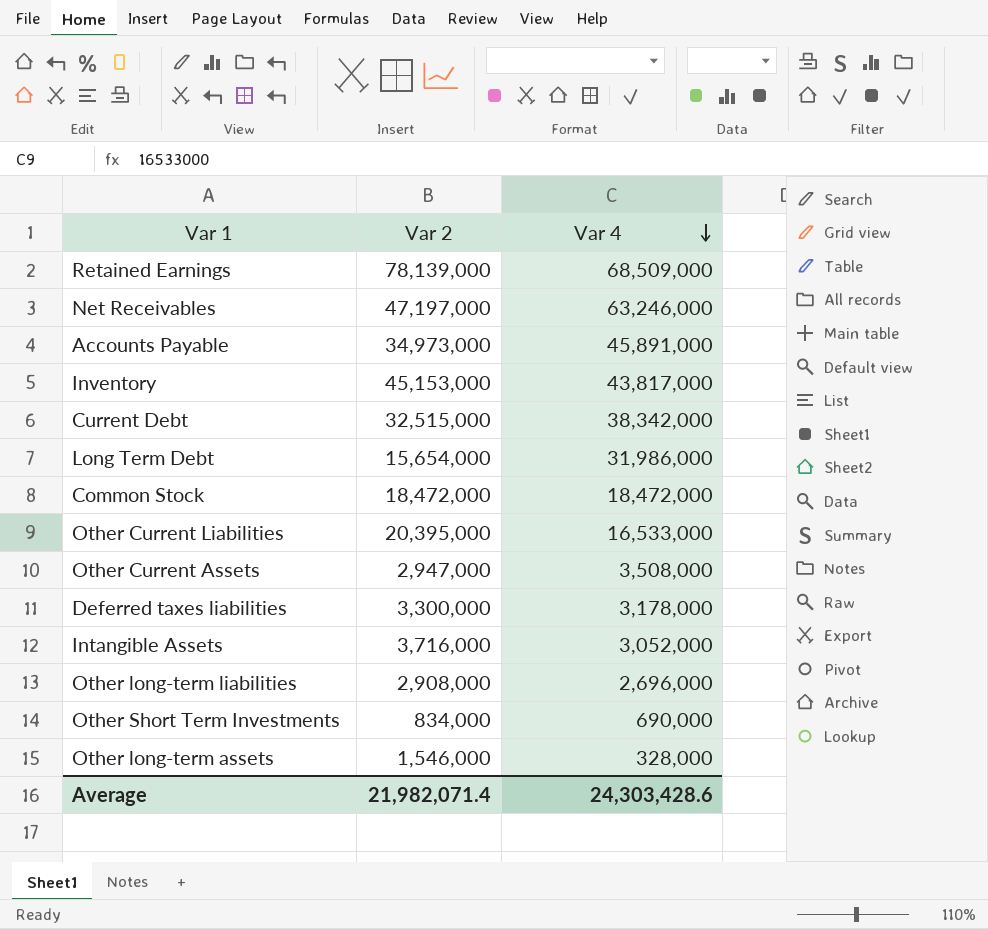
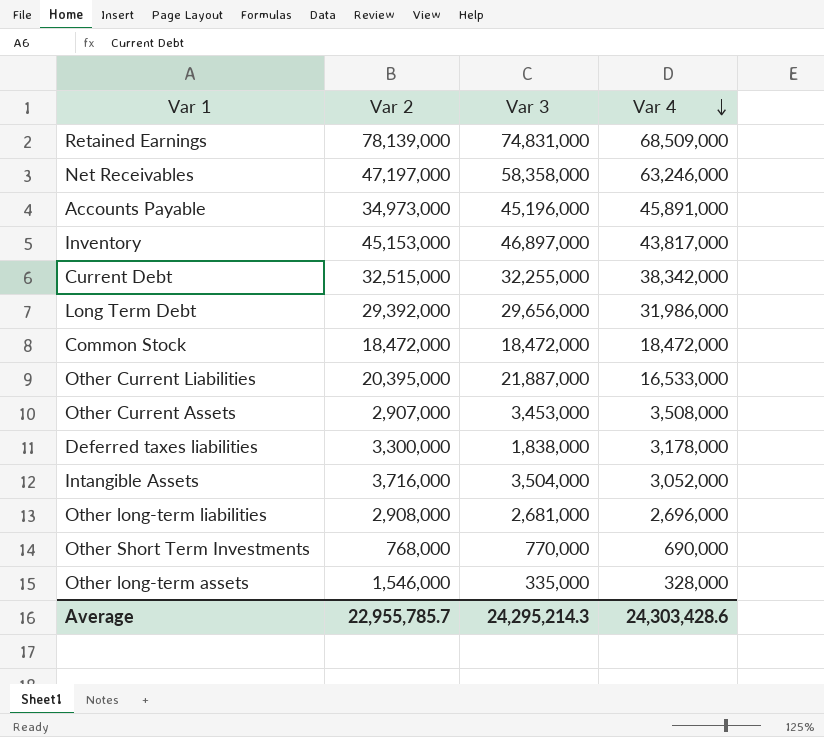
column Var 3 | position: none -> 3
Long Term Debt | Var 2: 15,654,000 -> 29,392,000
Other Current Assets | Var 2: 2,947,000 -> 2,907,000
Other Short Term Investments | Var 2: 834,000 -> 768,000
Average | Var 2: 21,982,071.4 -> 22,955,785.7

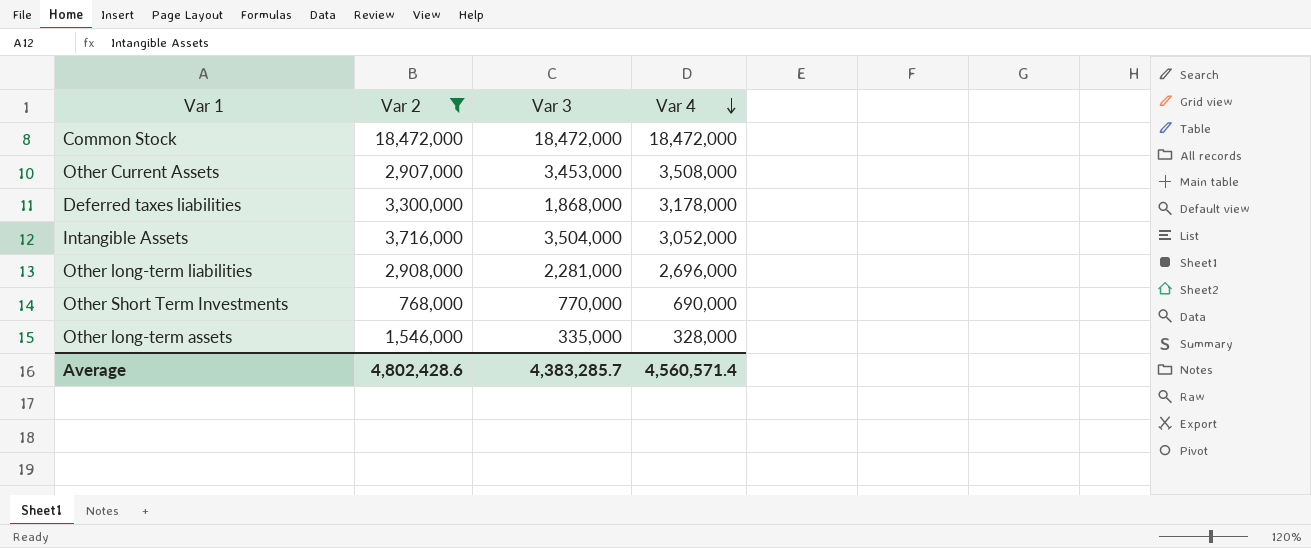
filter: none -> Var 2 <= 18,472,000
Deferred taxes liabilities | Var 3: 1,838,000 -> 1,868,000
Other long-term liabilities | Var 3: 2,681,000 -> 2,281,000
Average | Var 2: 22,955,785.7 -> 4,802,428.6
Average | Var 3: 24,295,214.3 -> 4,383,285.7
Average | Var 4: 24,303,428.6 -> 4,560,571.4

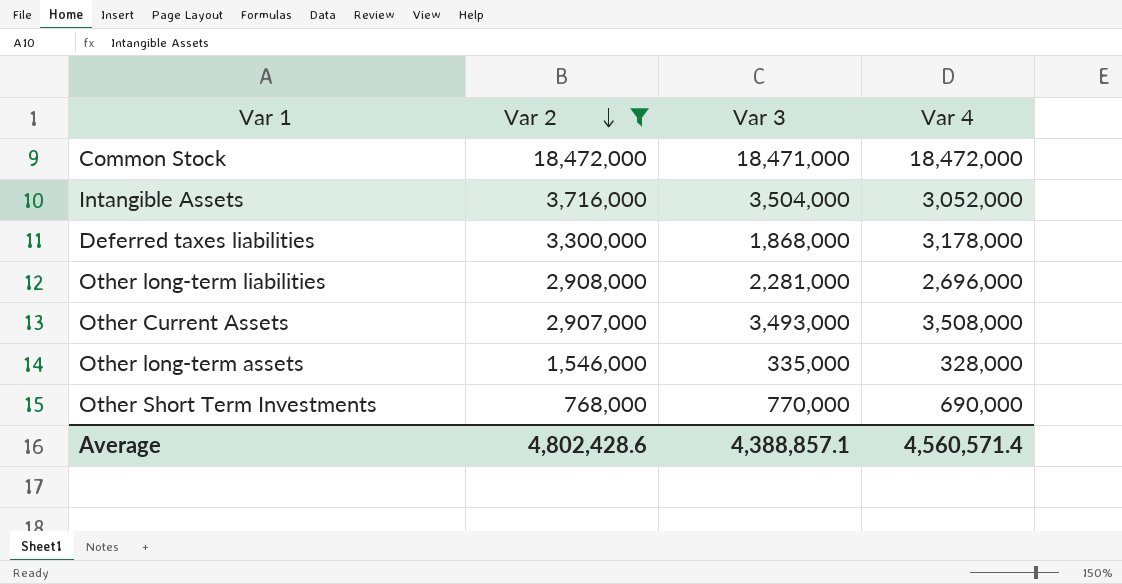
row order: Var 4 descending -> Var 2 descending
Common Stock | Var 3: 18,472,000 -> 18,471,000
Other Current Assets | Var 3: 3,453,000 -> 3,493,000
Average | Var 3: 4,383,285.7 -> 4,388,857.1

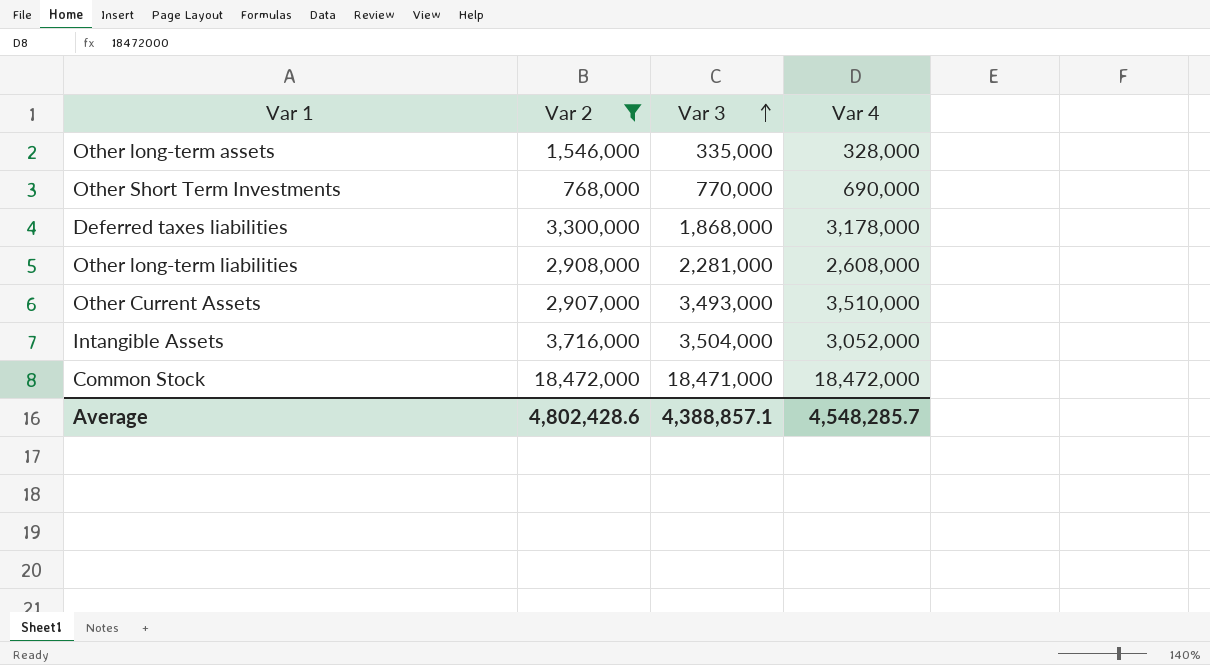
row order: Var 2 descending -> Var 3 ascending
Other long-term liabilities | Var 4: 2,696,000 -> 2,608,000
Other Current Assets | Var 4: 3,508,000 -> 3,510,000
Average | Var 4: 4,560,571.4 -> 4,548,285.7

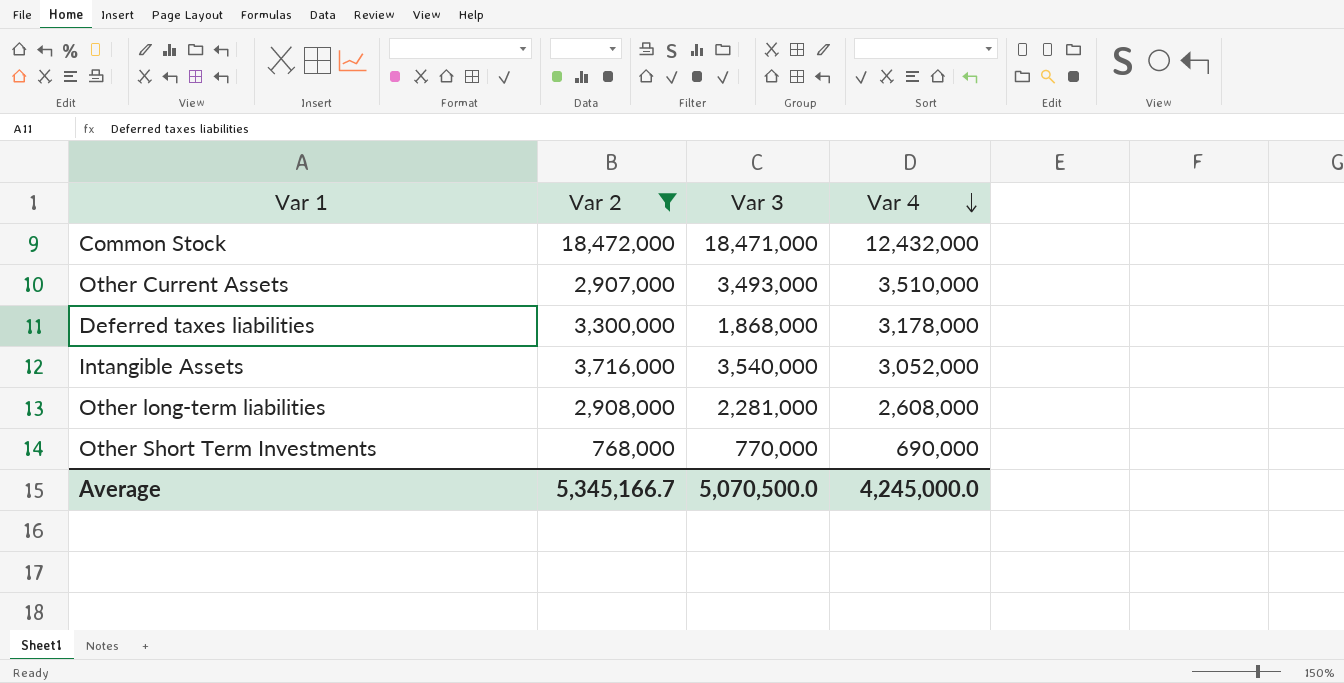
row order: Var 3 ascending -> Var 4 descending
row Other long-term assets: 1,546,000 | 335,000 | 328,000 -> none
Common Stock | Var 4: 18,472,000 -> 12,432,000
Intangible Assets | Var 3: 3,504,000 -> 3,540,000
Average | Var 2: 4,802,428.6 -> 5,345,166.7
Average | Var 3: 4,388,857.1 -> 5,070,500.0
Average | Var 4: 4,548,285.7 -> 4,245,000.0

